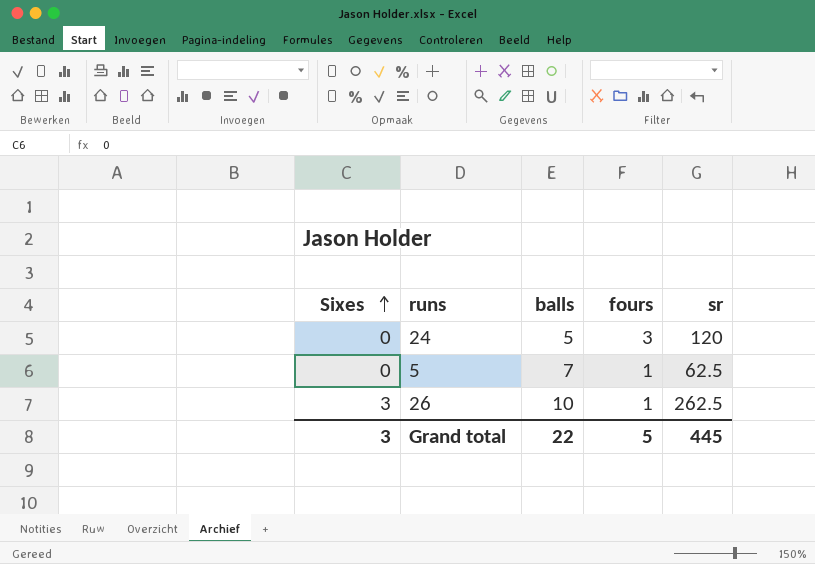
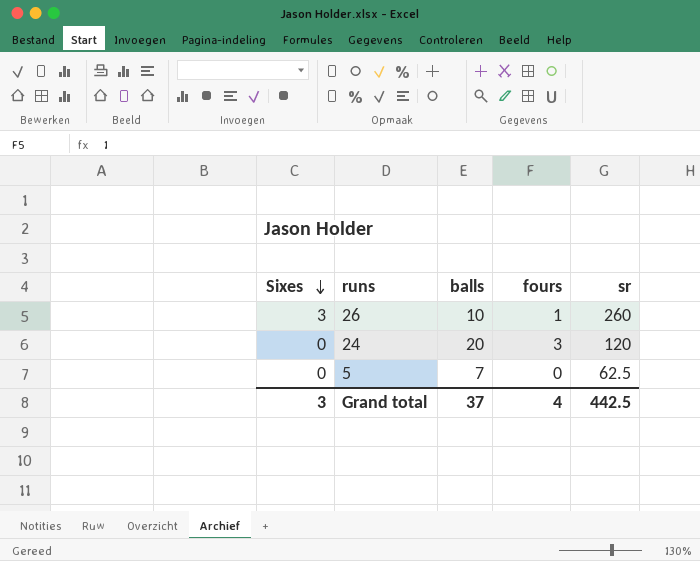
row order: Sixes ascending -> Sixes descending
26 | sr: 262.5 -> 260
24 | balls: 5 -> 20
5 | fours: 1 -> 0
Grand total | balls: 22 -> 37
Grand total | fours: 5 -> 4
Grand total | sr: 445 -> 442.5

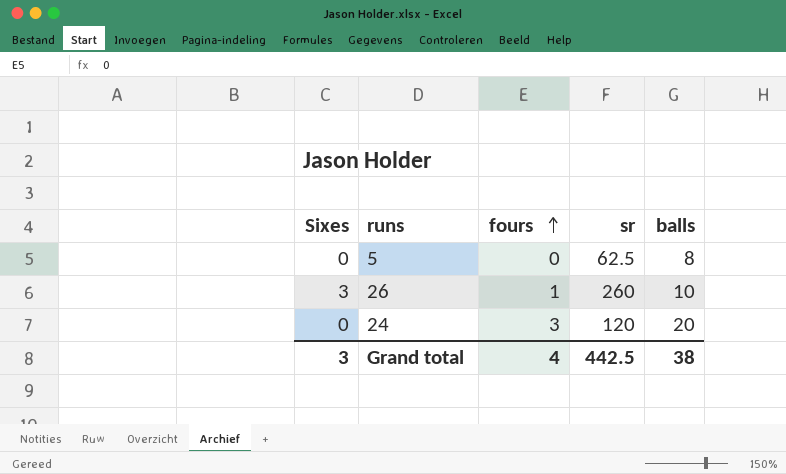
row order: Sixes descending -> fours ascending
column balls | position: 3 -> 5
5 | balls: 7 -> 8
Grand total | balls: 37 -> 38

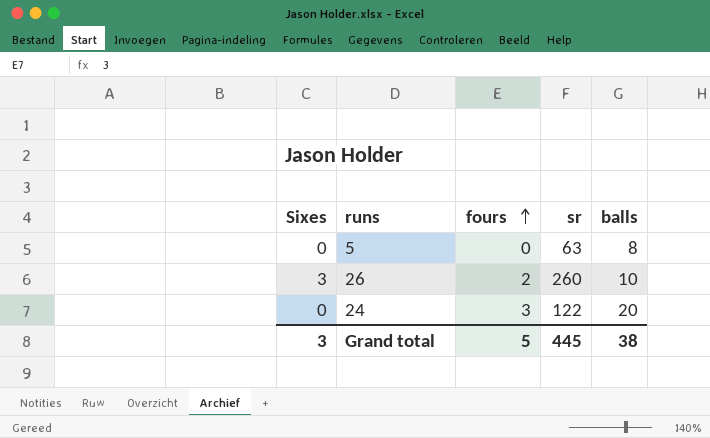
5 | sr: 62.5 -> 63
26 | fours: 1 -> 2
24 | sr: 120 -> 122
Grand total | fours: 4 -> 5
Grand total | sr: 442.5 -> 445

